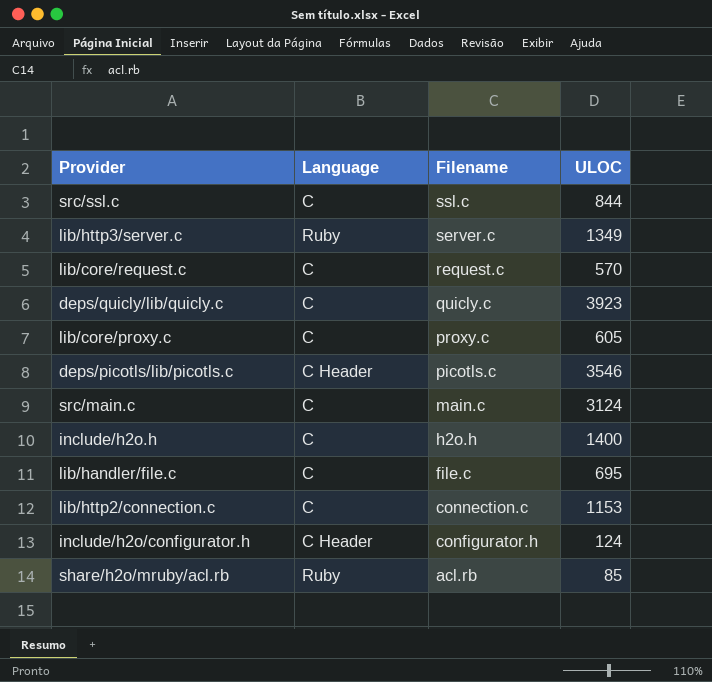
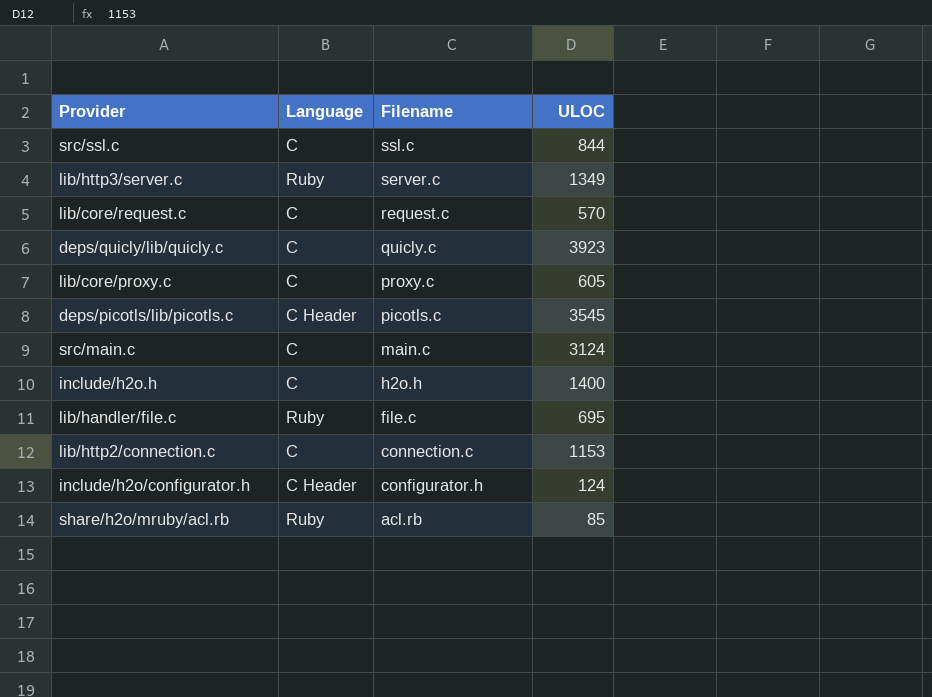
deps/picotls/lib/picotls.c | ULOC: 3546 -> 3545
lib/handler/file.c | Language: C -> Ruby

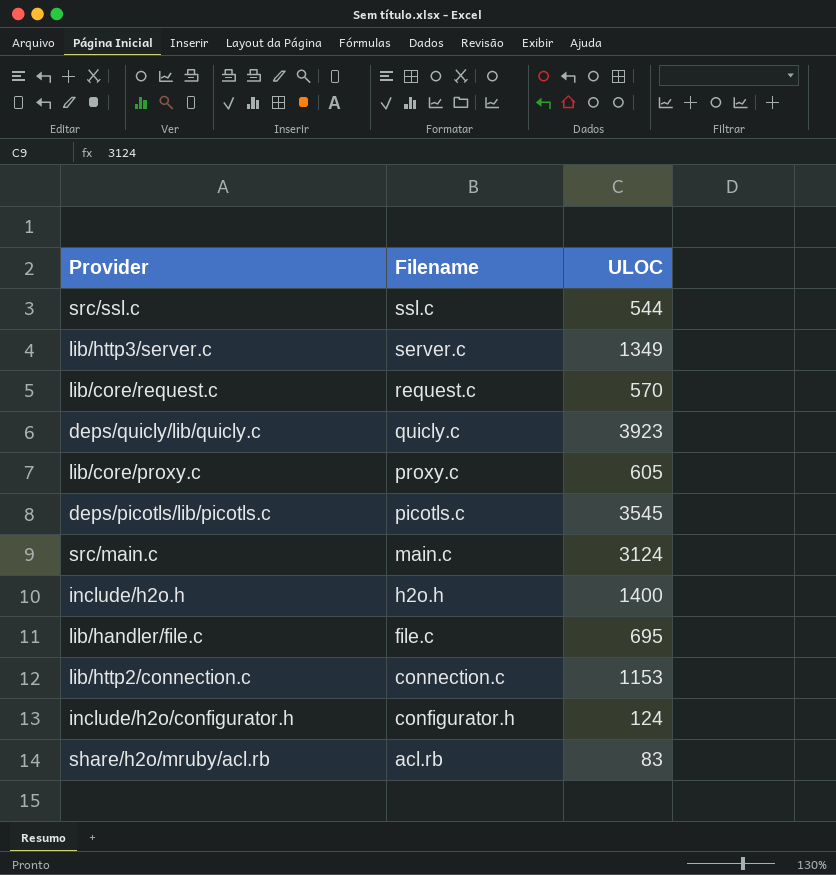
column Language | position: 2 -> none
src/ssl.c | ULOC: 844 -> 544
share/h2o/mruby/acl.rb | ULOC: 85 -> 83

